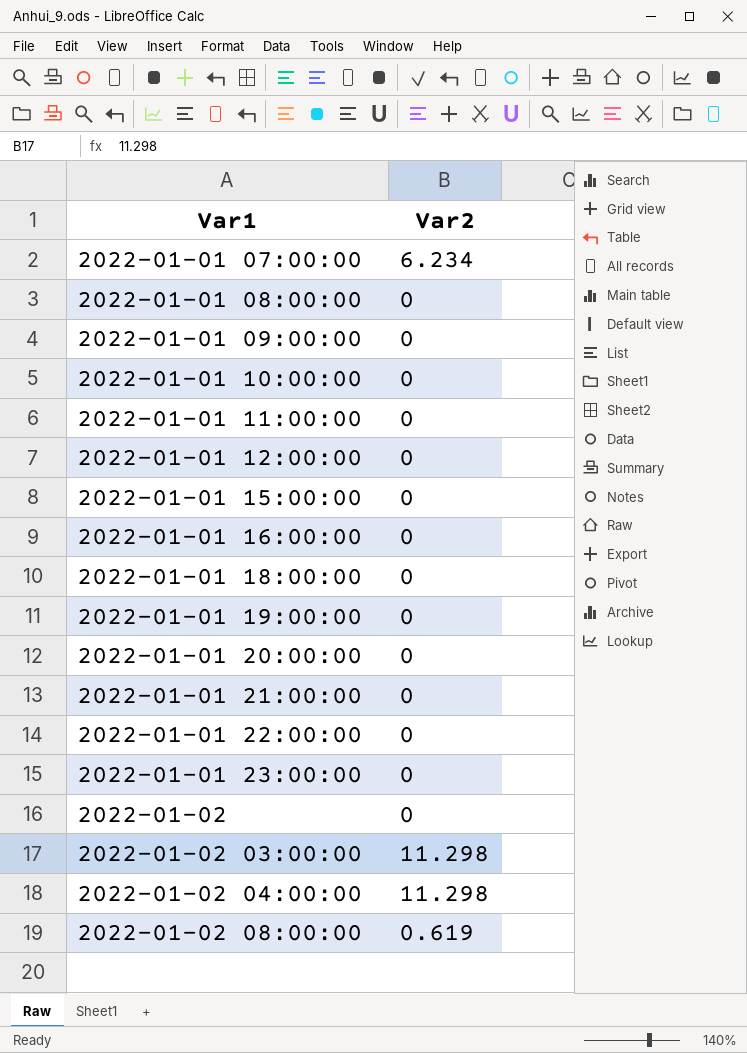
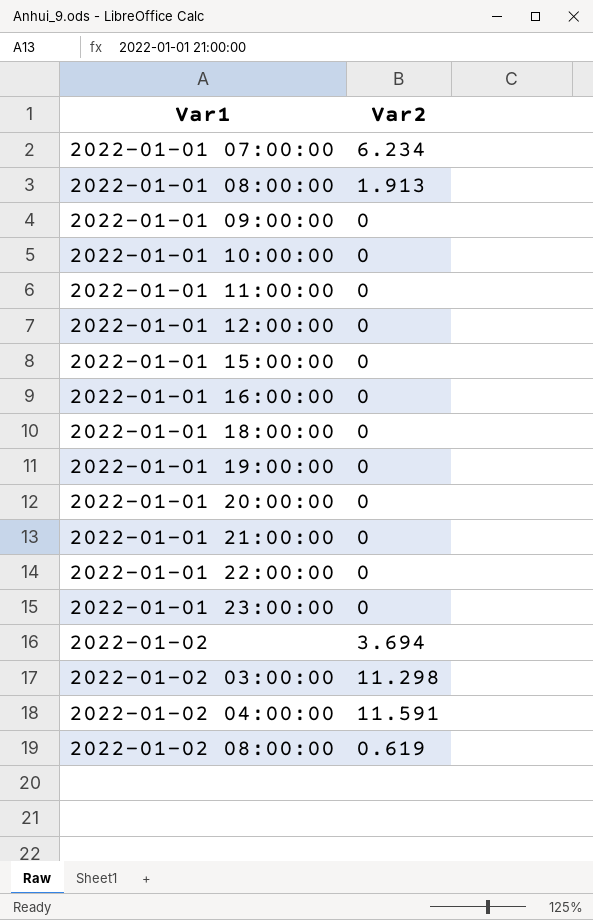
2022-01-01 08:00:00 | Var2: 0 -> 1.913
2022-01-02 | Var2: 0 -> 3.694
2022-01-02 04:00:00 | Var2: 11.298 -> 11.591

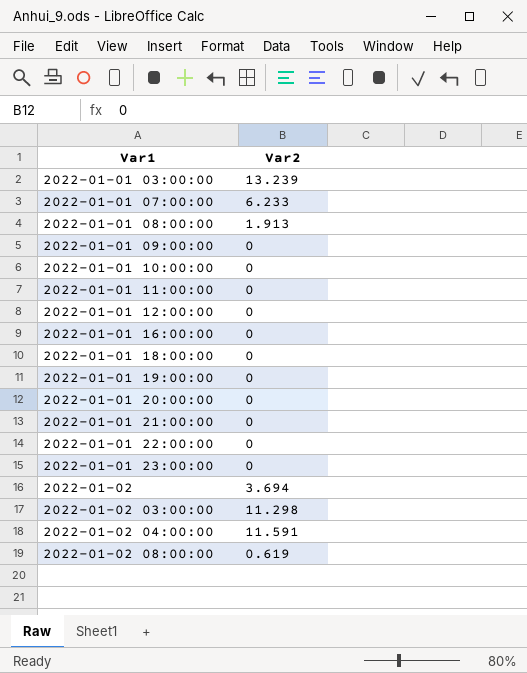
row 2022-01-01 15:00:00: 0 -> none
row 2022-01-01 03:00:00: none -> 13.239
2022-01-01 07:00:00 | Var2: 6.234 -> 6.233

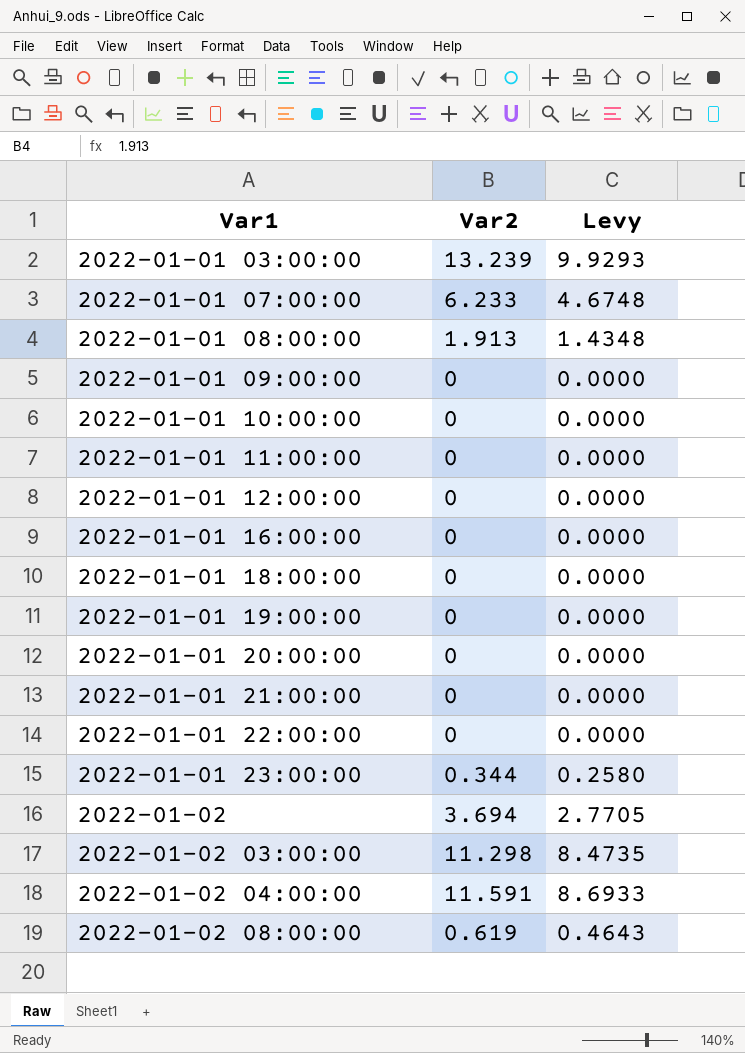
column Levy | formula: none -> [Var2] * 0.75
2022-01-01 23:00:00 | Var2: 0 -> 0.344

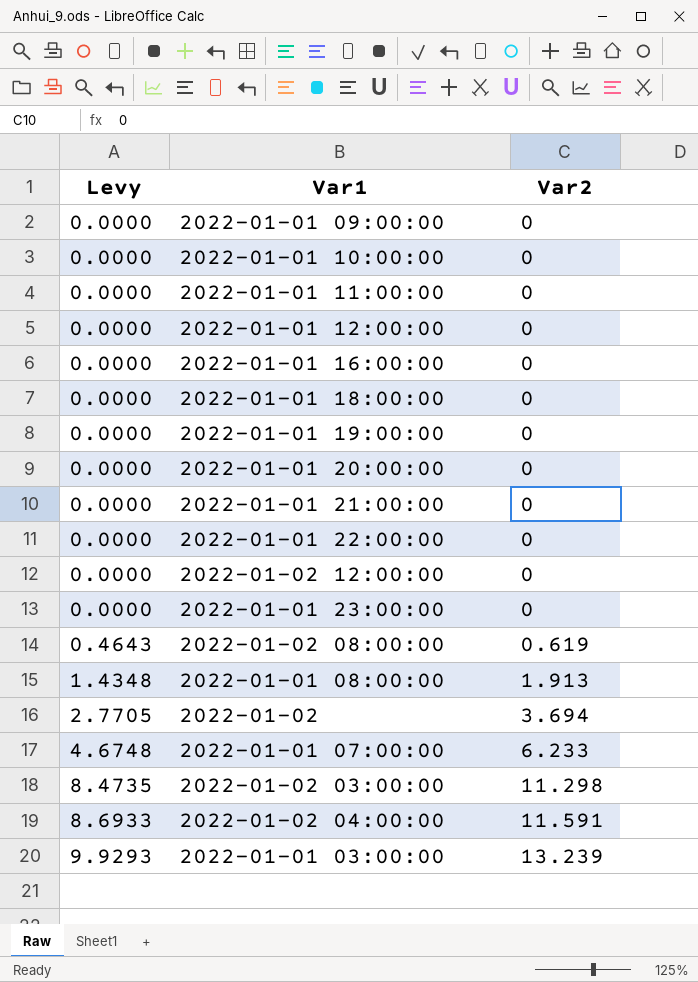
row order: Var1 ascending -> Levy ascending
column Levy | position: 3 -> 1
row 2022-01-02 12:00:00: none -> 0.0000 | 0
2022-01-01 23:00:00 | Levy: 0.2580 -> 0.0000
2022-01-01 23:00:00 | Var2: 0.344 -> 0

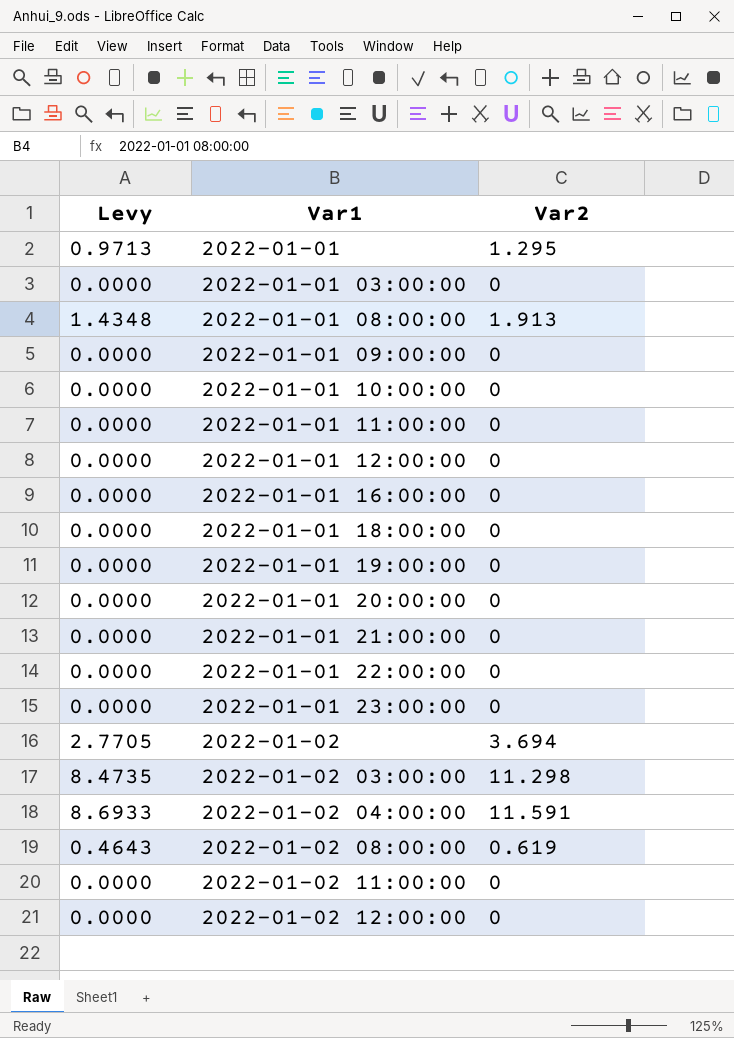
row order: Levy ascending -> Var1 ascending
row 2022-01-01 07:00:00: 4.6748 | 6.233 -> none
row 2022-01-01: none -> 0.9713 | 1.295
2022-01-01 03:00:00 | Levy: 9.9293 -> 0.0000
2022-01-01 03:00:00 | Var2: 13.239 -> 0
row 2022-01-02 11:00:00: none -> 0.0000 | 0

